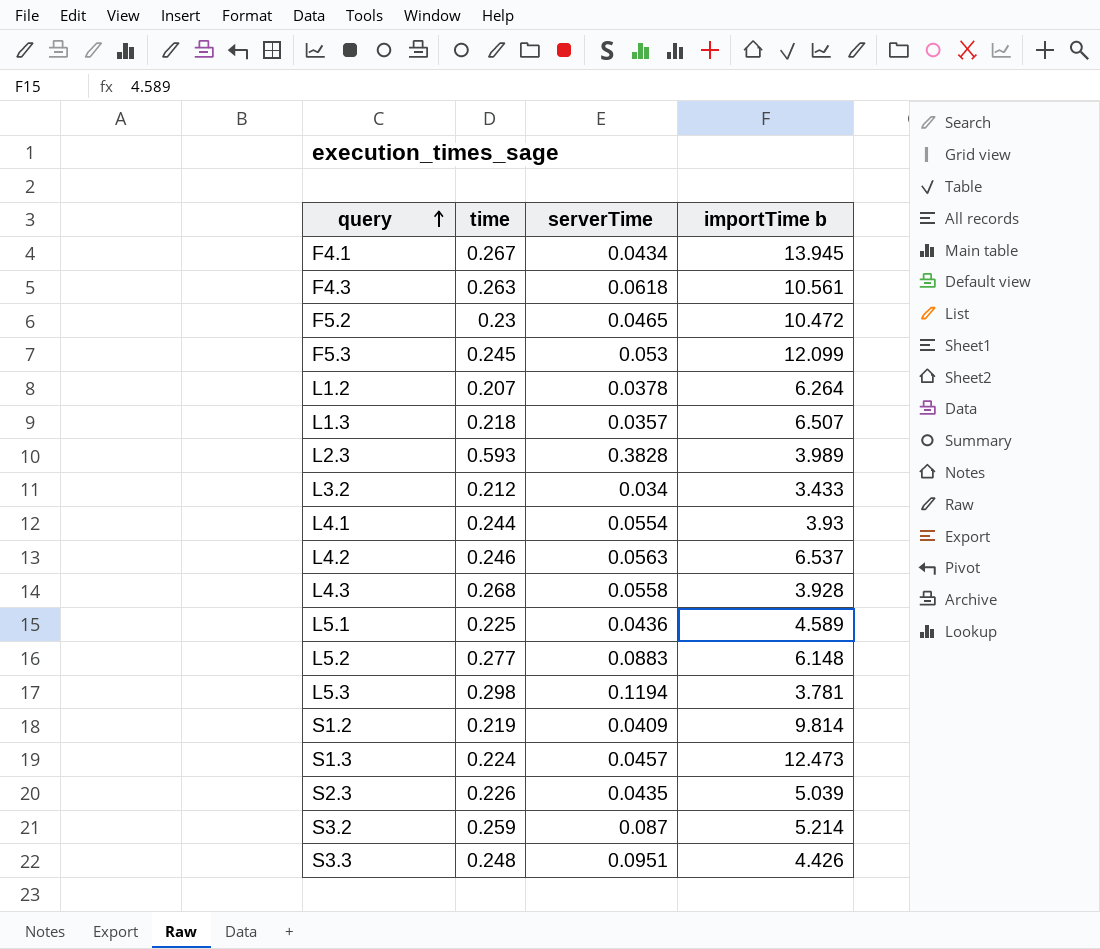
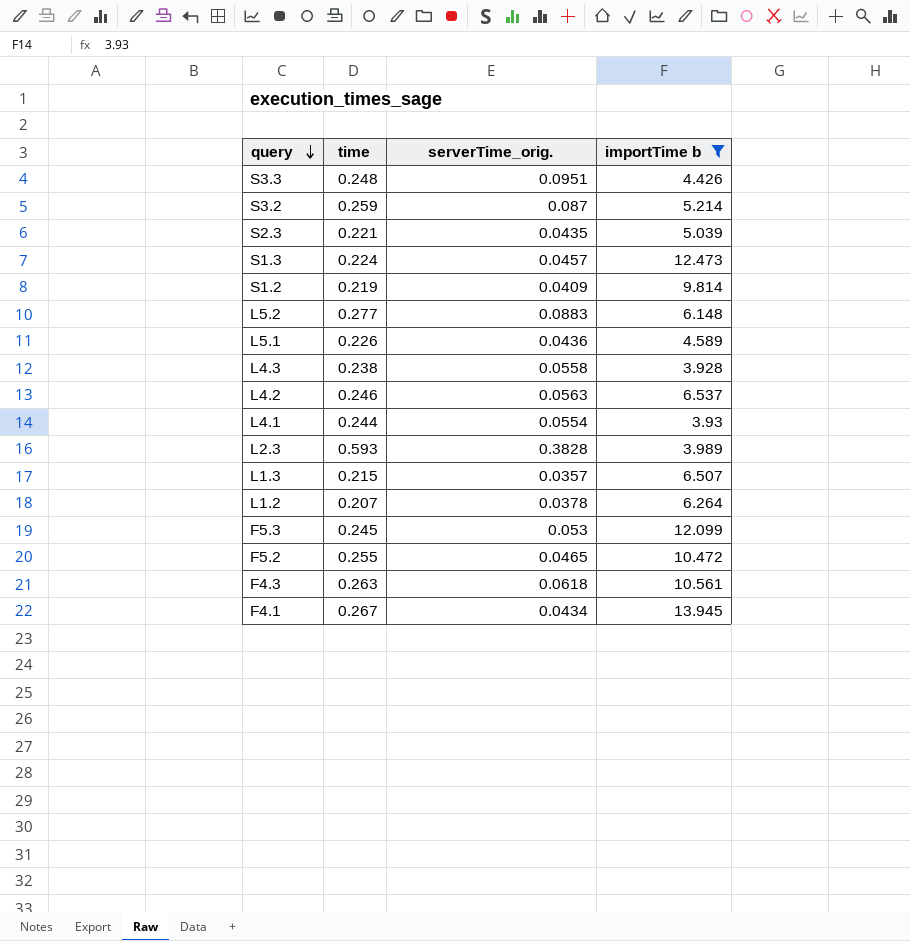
filter: none -> importTime b >= 3.928
row order: query ascending -> query descending
column name: serverTime -> serverTime_orig.
S2.3 | time: 0.226 -> 0.221
L5.1 | time: 0.225 -> 0.226
L4.3 | time: 0.268 -> 0.238
L1.3 | time: 0.218 -> 0.215
F5.2 | time: 0.23 -> 0.255

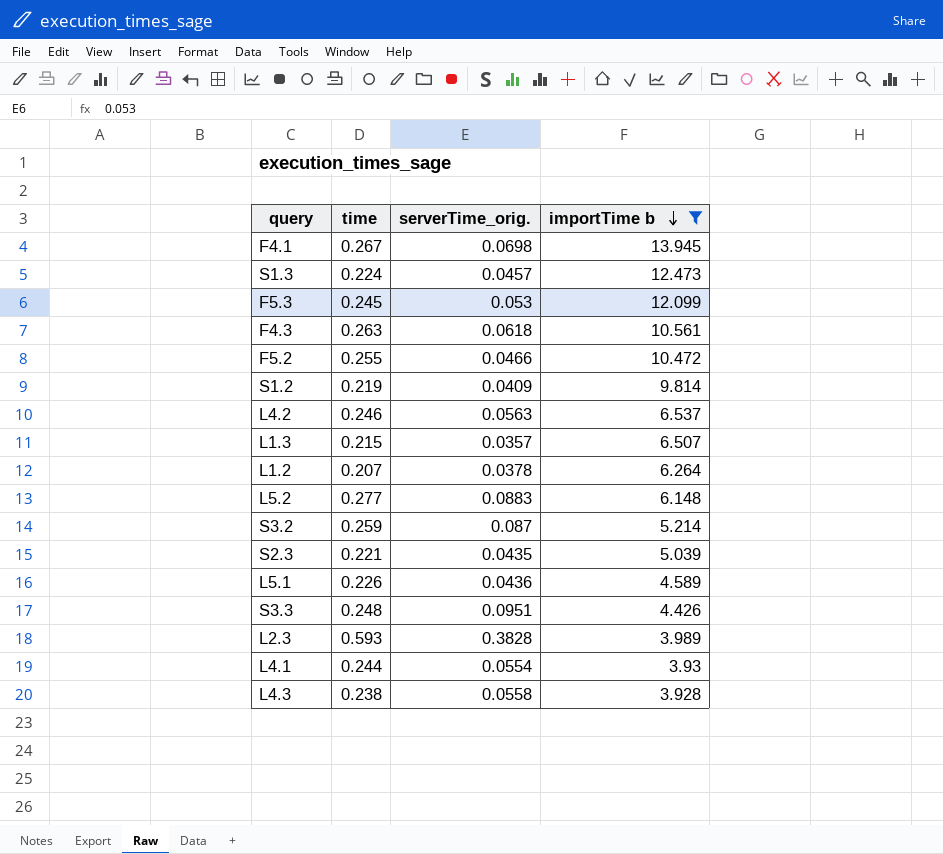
row order: query descending -> importTime b descending
F4.1 | serverTime_orig.: 0.0434 -> 0.0698
F5.2 | serverTime_orig.: 0.0465 -> 0.0466

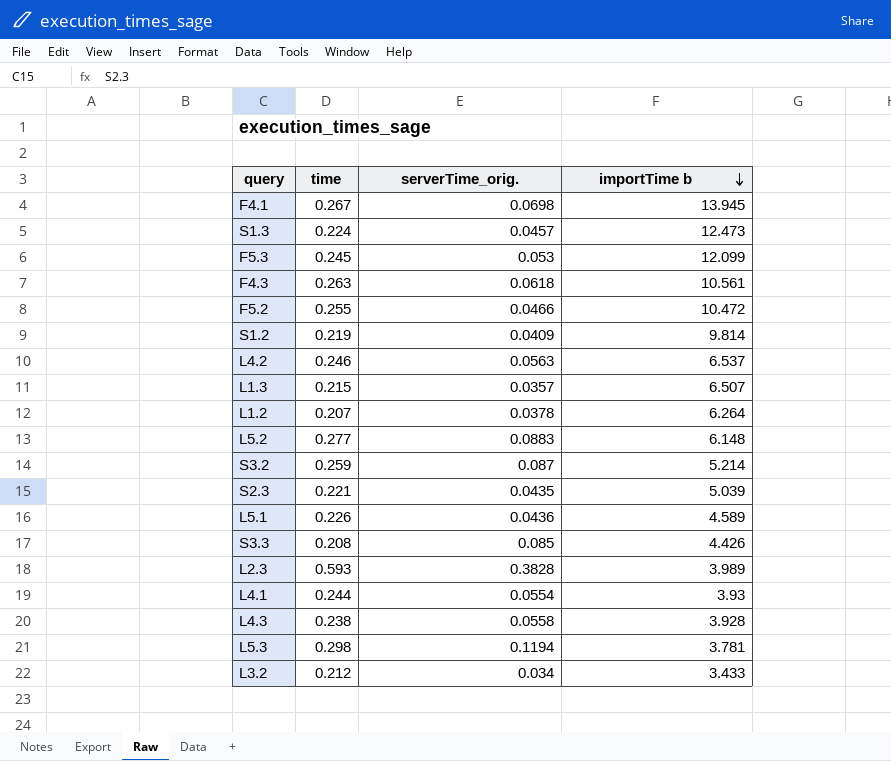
filter: importTime b >= 3.928 -> none
S3.3 | time: 0.248 -> 0.208
S3.3 | serverTime_orig.: 0.0951 -> 0.085

